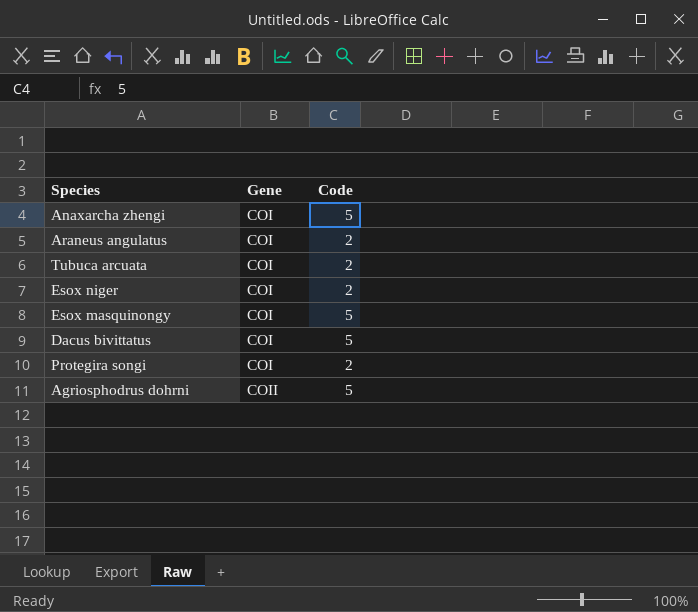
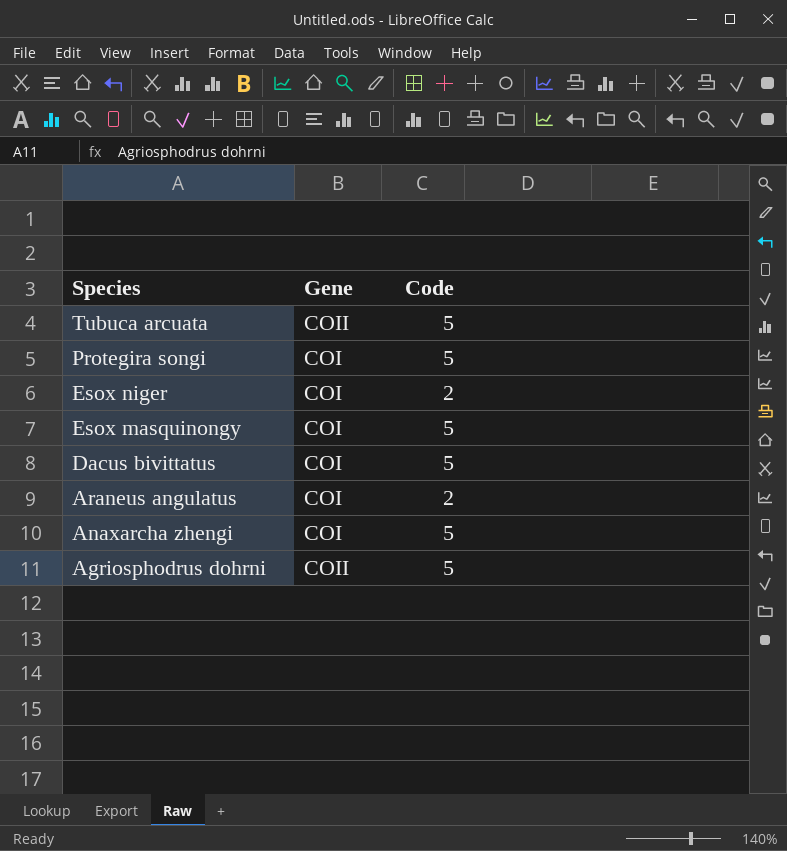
row order: Gene ascending -> Species descending
Tubuca arcuata | Gene: COI -> COII
Tubuca arcuata | Code: 2 -> 5
Protegira songi | Code: 2 -> 5

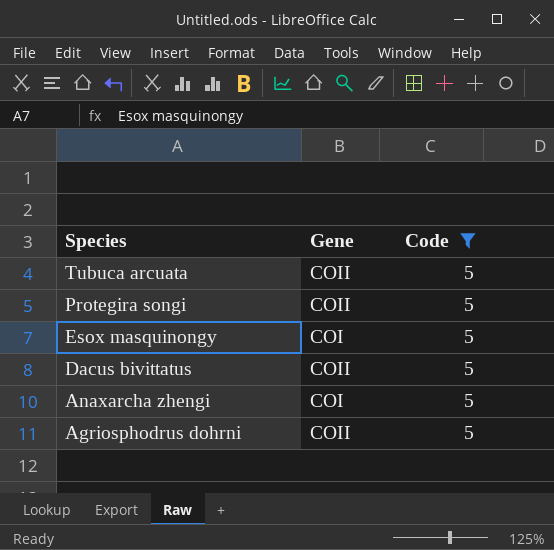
filter: none -> Code = 5
Protegira songi | Gene: COI -> COII
Dacus bivittatus | Gene: COI -> COII

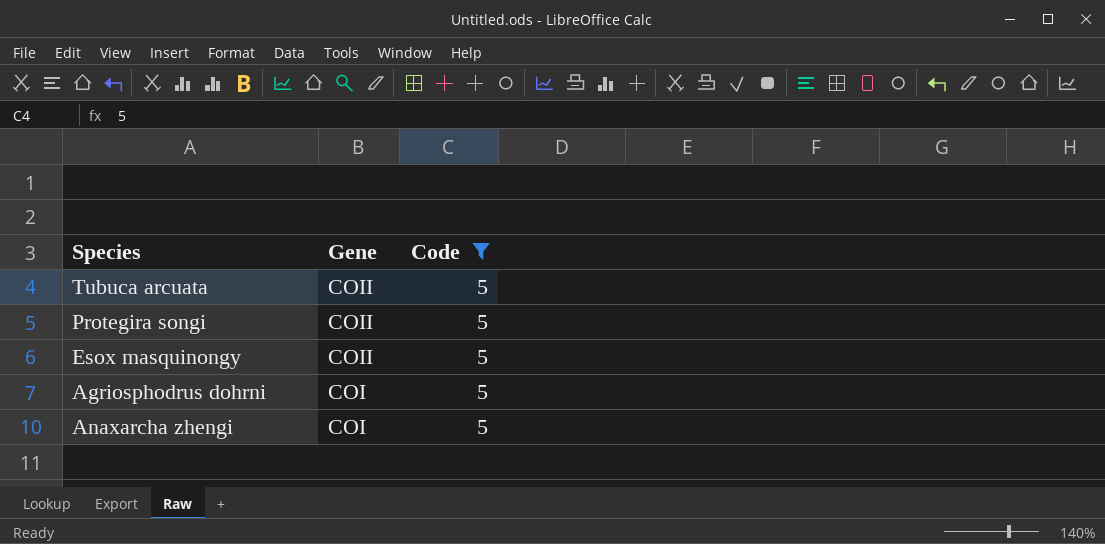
row order: Species descending -> Gene descending
row Dacus bivittatus: COII | 5 -> none
Esox masquinongy | Gene: COI -> COII
Agriosphodrus dohrni | Gene: COII -> COI

